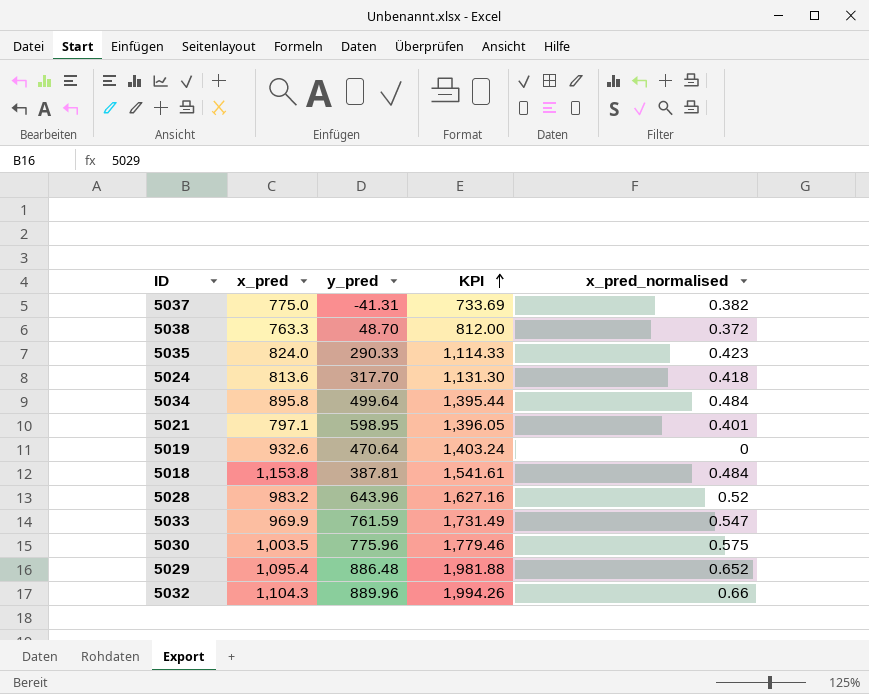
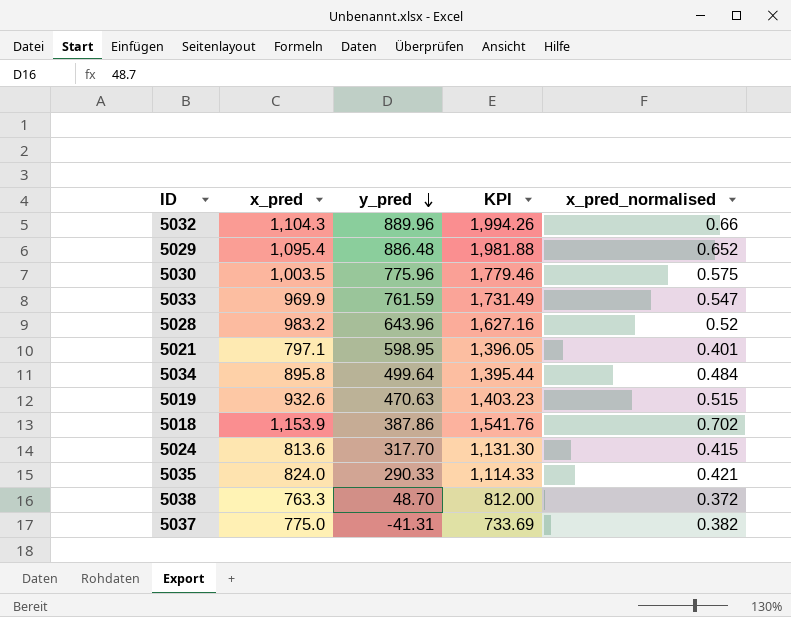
row order: KPI ascending -> y_pred descending
5019 | y_pred: 470.64 -> 470.63
5019 | KPI: 1,403.24 -> 1,403.23
5019 | x_pred_normalised: 0 -> 0.515
5018 | x_pred: 1,153.8 -> 1,153.9
5018 | y_pred: 387.81 -> 387.86
5018 | KPI: 1,541.61 -> 1,541.76
5018 | x_pred_normalised: 0.484 -> 0.702
5024 | x_pred_normalised: 0.418 -> 0.415
5035 | x_pred_normalised: 0.423 -> 0.421

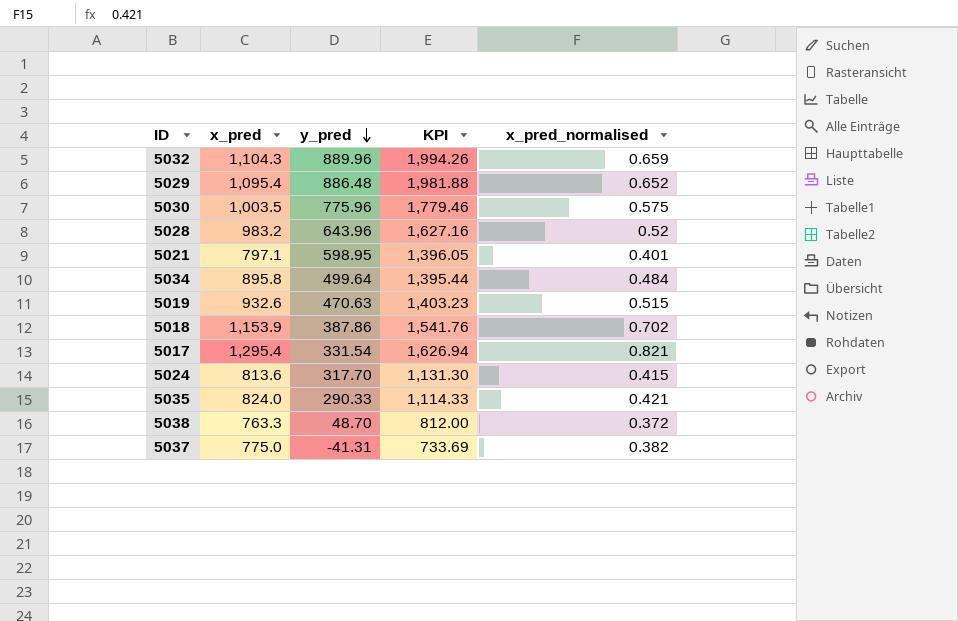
row 5033: 969.9 | 761.59 | 1,731.49 | 0.547 -> none
5032 | x_pred_normalised: 0.66 -> 0.659
row 5017: none -> 1,295.4 | 331.54 | 1,626.94 | 0.821

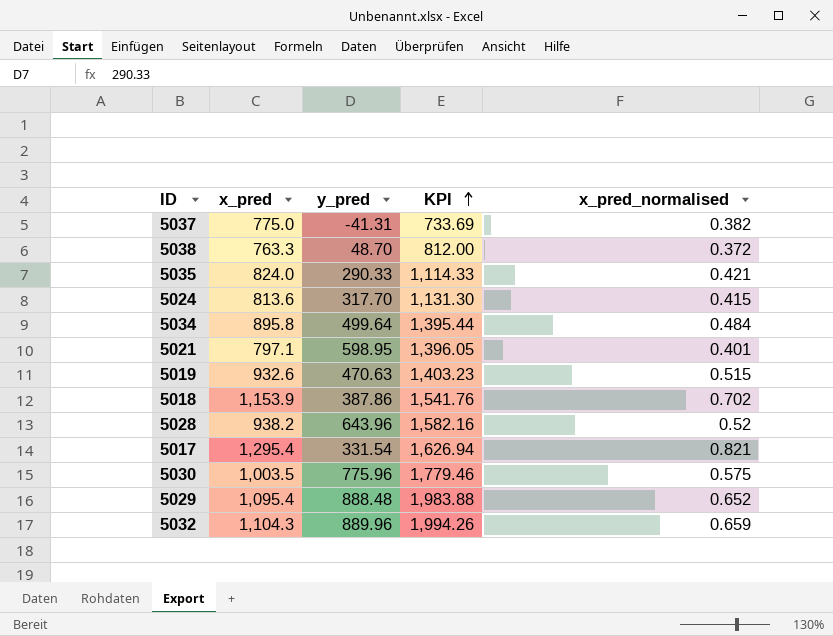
row order: y_pred descending -> KPI ascending
5028 | x_pred: 983.2 -> 938.2
5028 | KPI: 1,627.16 -> 1,582.16
5029 | y_pred: 886.48 -> 888.48
5029 | KPI: 1,981.88 -> 1,983.88

